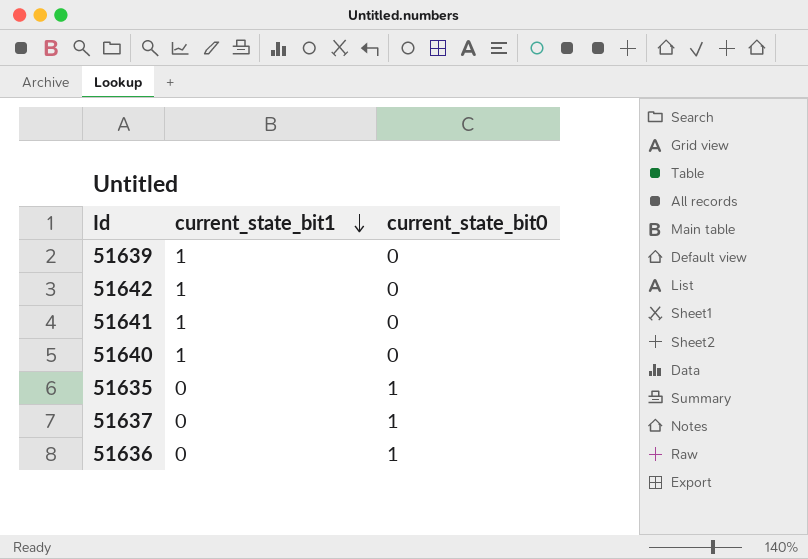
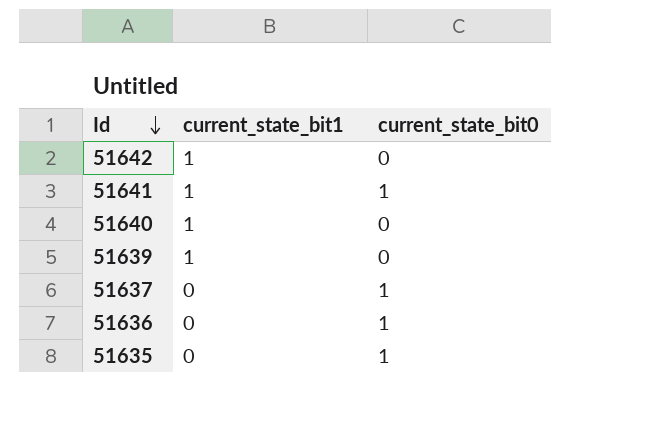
row order: current_state_bit1 descending -> Id descending
51641 | current_state_bit0: 0 -> 1

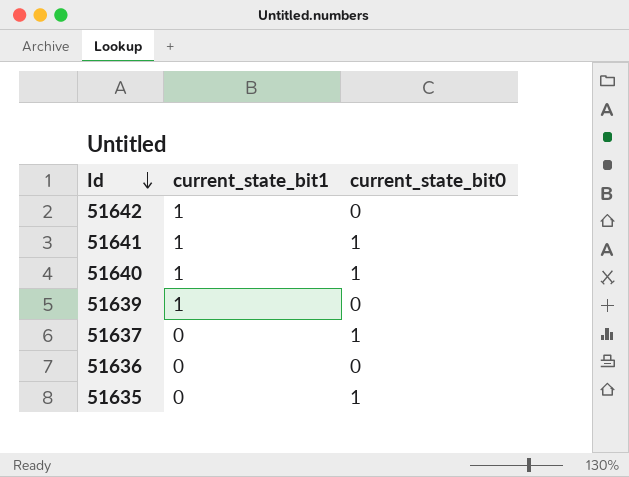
51640 | current_state_bit0: 0 -> 1
51636 | current_state_bit0: 1 -> 0

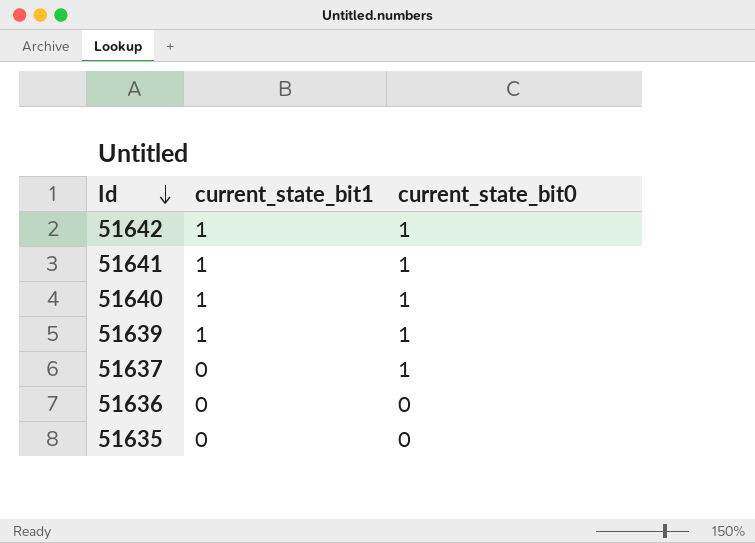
51642 | current_state_bit0: 0 -> 1
51639 | current_state_bit0: 0 -> 1
51635 | current_state_bit0: 1 -> 0

